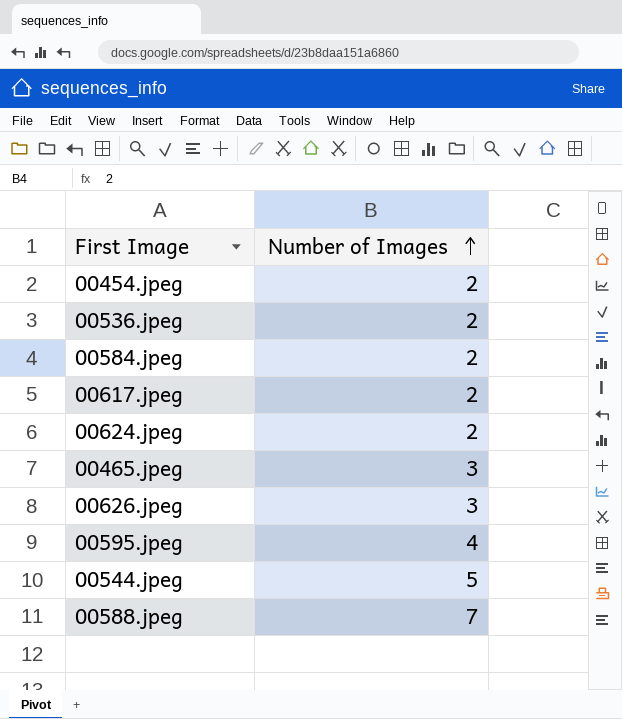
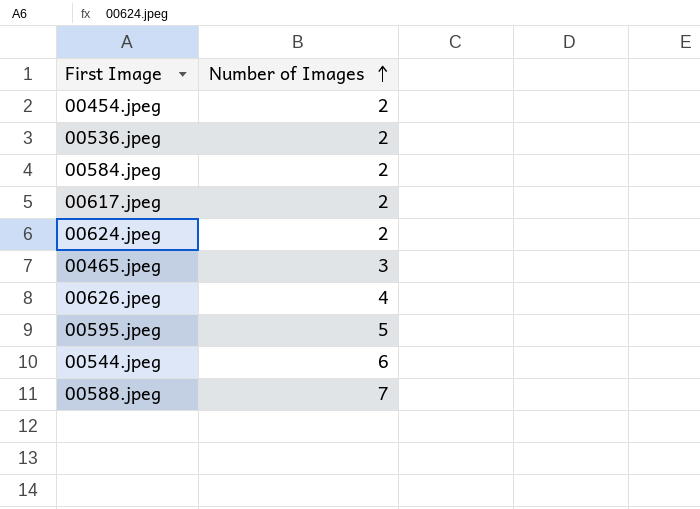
00626.jpeg | Number of Images: 3 -> 4
00595.jpeg | Number of Images: 4 -> 5
00544.jpeg | Number of Images: 5 -> 6

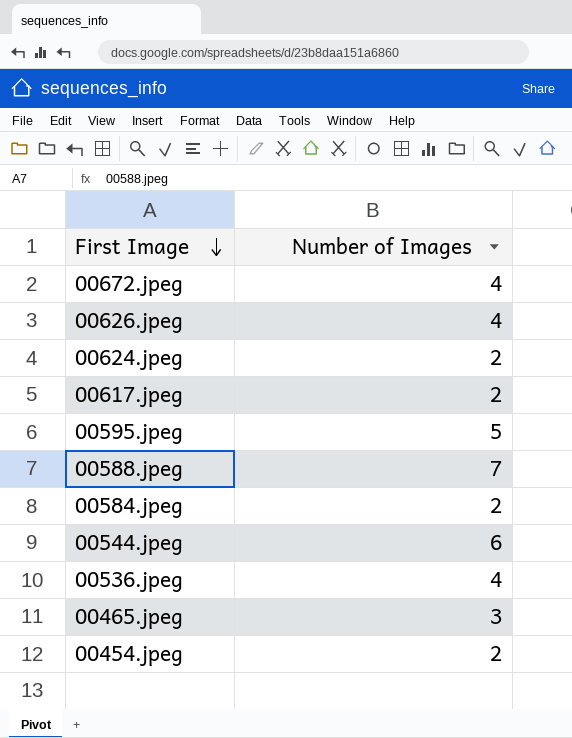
row order: Number of Images ascending -> First Image descending
row 00672.jpeg: none -> 4
00536.jpeg | Number of Images: 2 -> 4

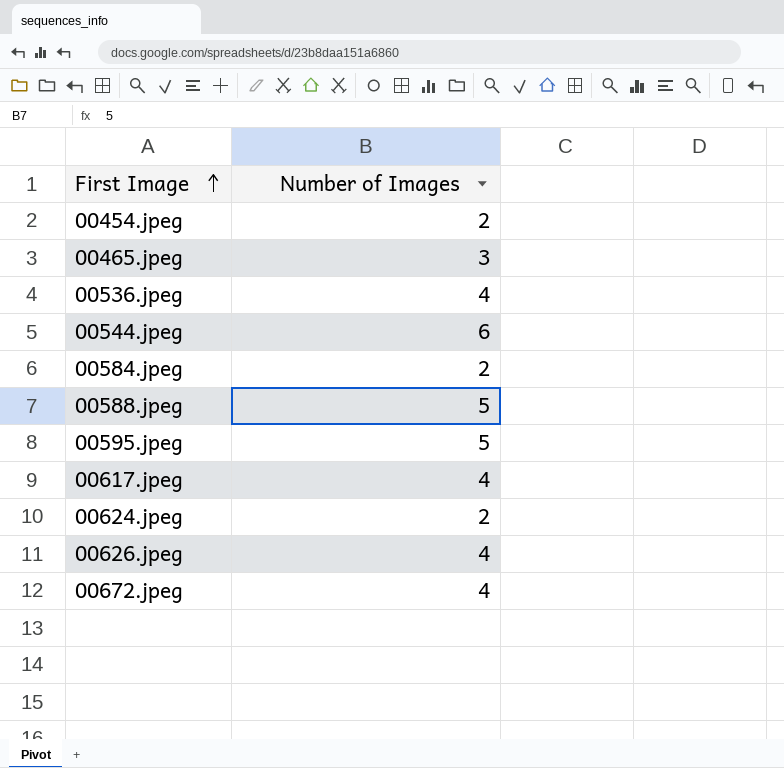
row order: First Image descending -> First Image ascending
00588.jpeg | Number of Images: 7 -> 5
00617.jpeg | Number of Images: 2 -> 4

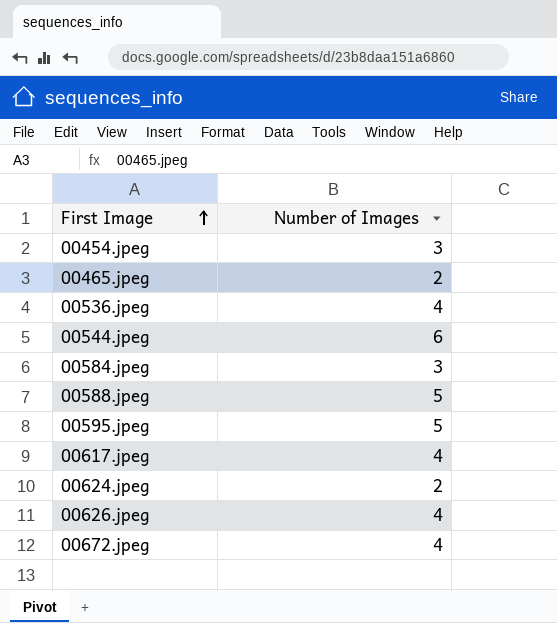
00454.jpeg | Number of Images: 2 -> 3
00465.jpeg | Number of Images: 3 -> 2
00584.jpeg | Number of Images: 2 -> 3

